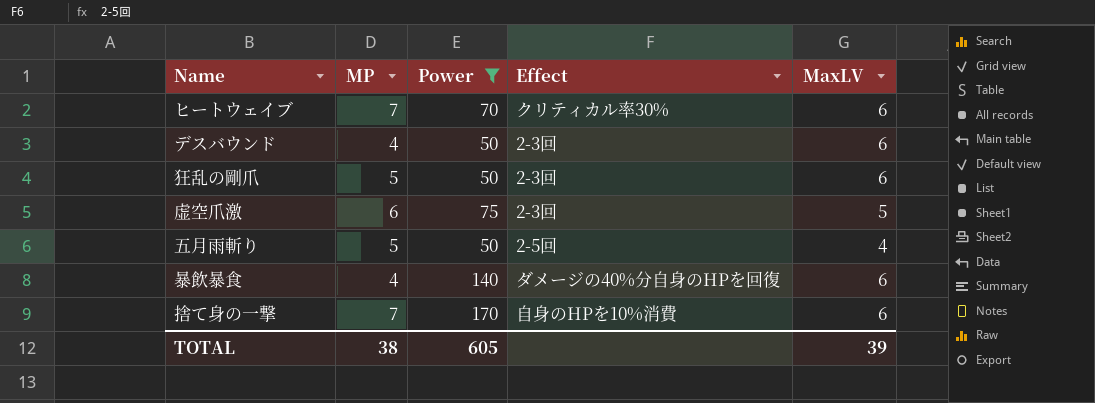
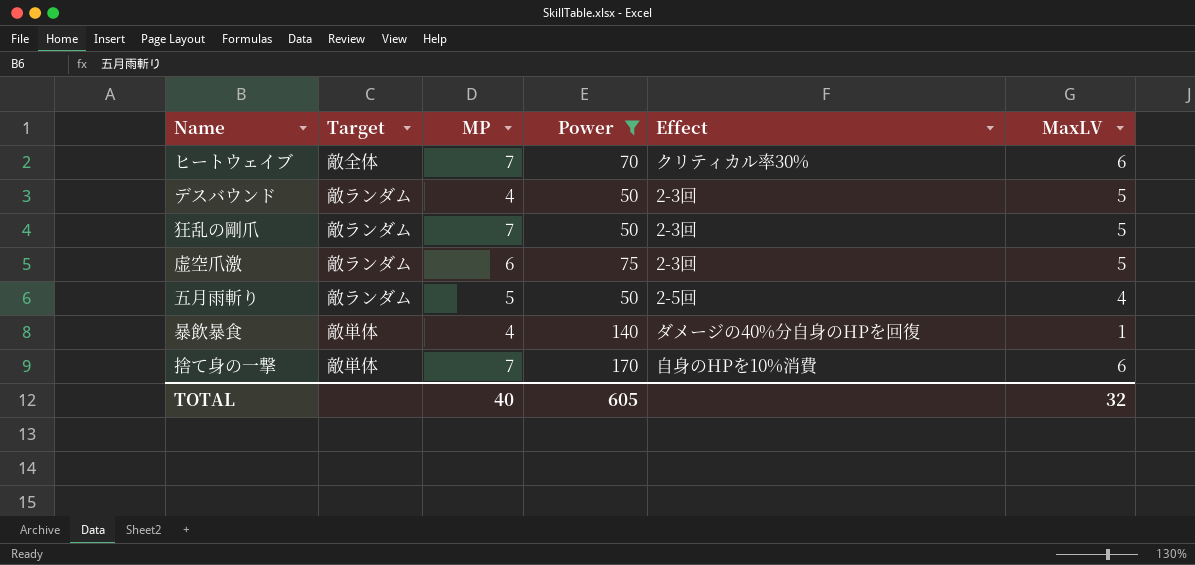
column Target | position: none -> 2
デスバウンド | MaxLV: 6 -> 5
狂乱の剛爪 | MP: 5 -> 7
狂乱の剛爪 | MaxLV: 6 -> 5
暴飲暴食 | MaxLV: 6 -> 1
TOTAL | MP: 38 -> 40
TOTAL | MaxLV: 39 -> 32

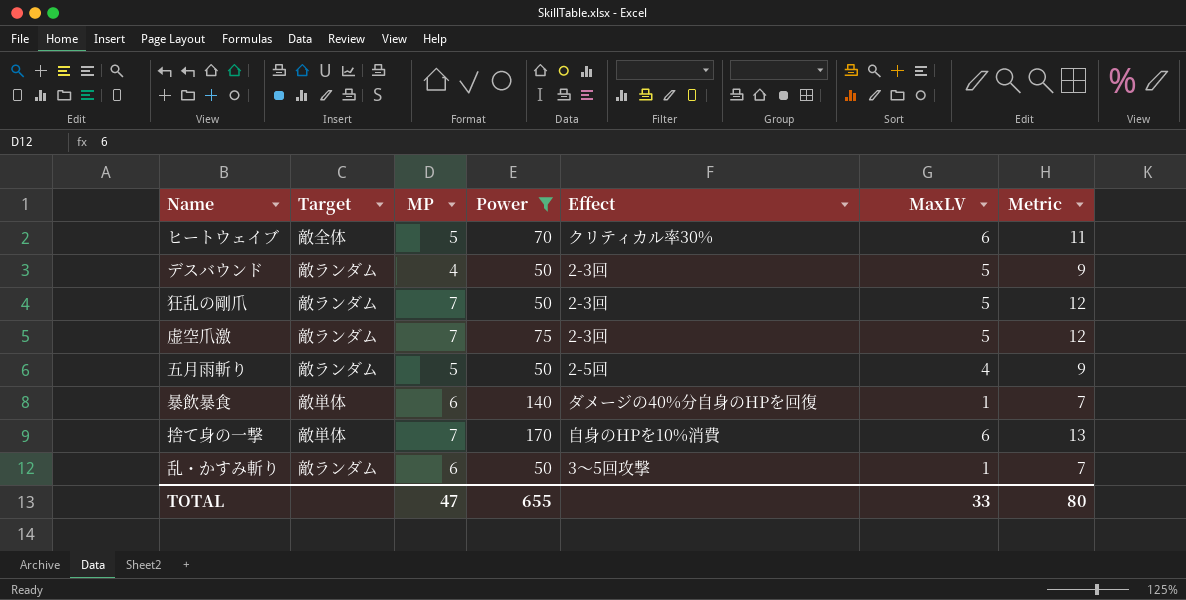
column Metric | formula: none -> [MP] + [MaxLV]
ヒートウェイブ | MP: 7 -> 5
虚空爪激 | MP: 6 -> 7
暴飲暴食 | MP: 4 -> 6
row 乱・かすみ斬り: none -> 敵ランダム | 6 | 50 | 3～5回攻撃 | 1 | 7
TOTAL | MP: 40 -> 47
TOTAL | Power: 605 -> 655
TOTAL | MaxLV: 32 -> 33

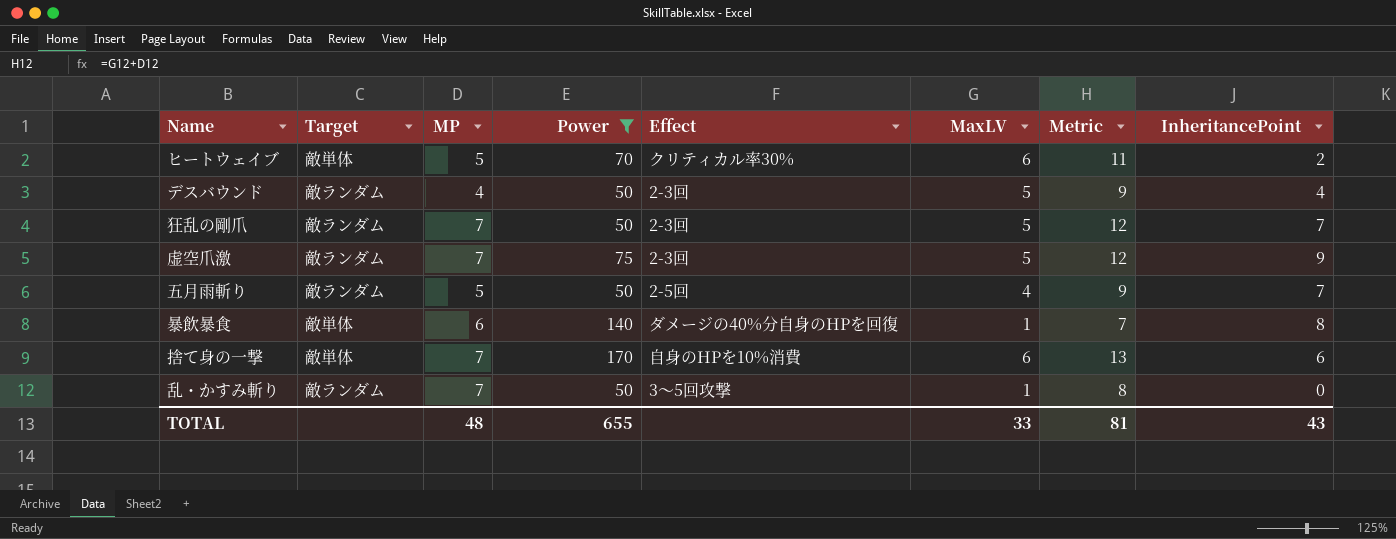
column InheritancePoint | position: none -> 8
ヒートウェイブ | Target: 敵全体 -> 敵単体
乱・かすみ斬り | MP: 6 -> 7
乱・かすみ斬り | Metric: 7 -> 8
TOTAL | MP: 47 -> 48
TOTAL | Metric: 80 -> 81

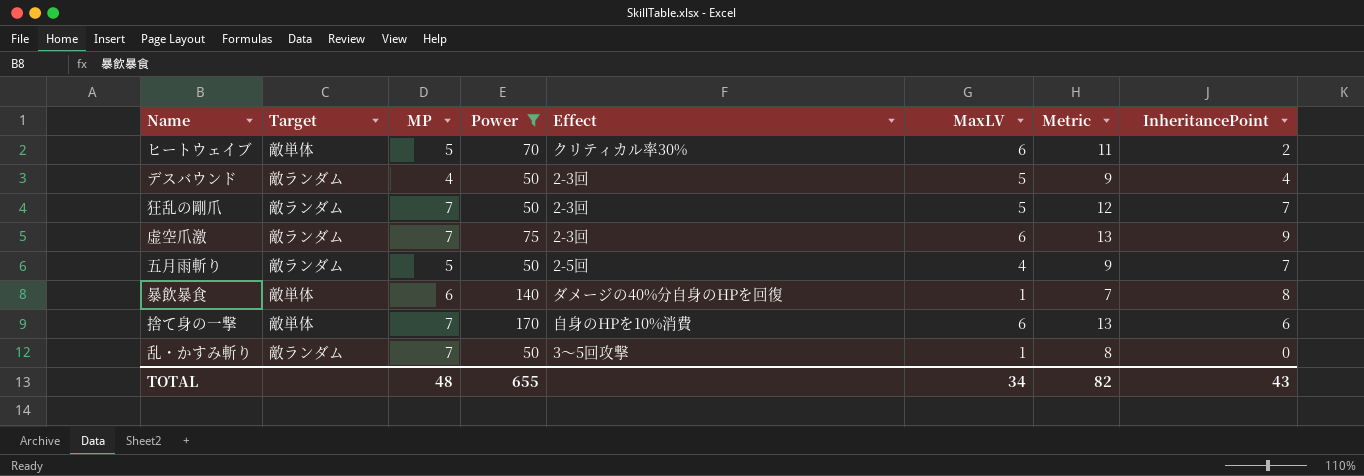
虚空爪激 | MaxLV: 5 -> 6
虚空爪激 | Metric: 12 -> 13
TOTAL | MaxLV: 33 -> 34
TOTAL | Metric: 81 -> 82

